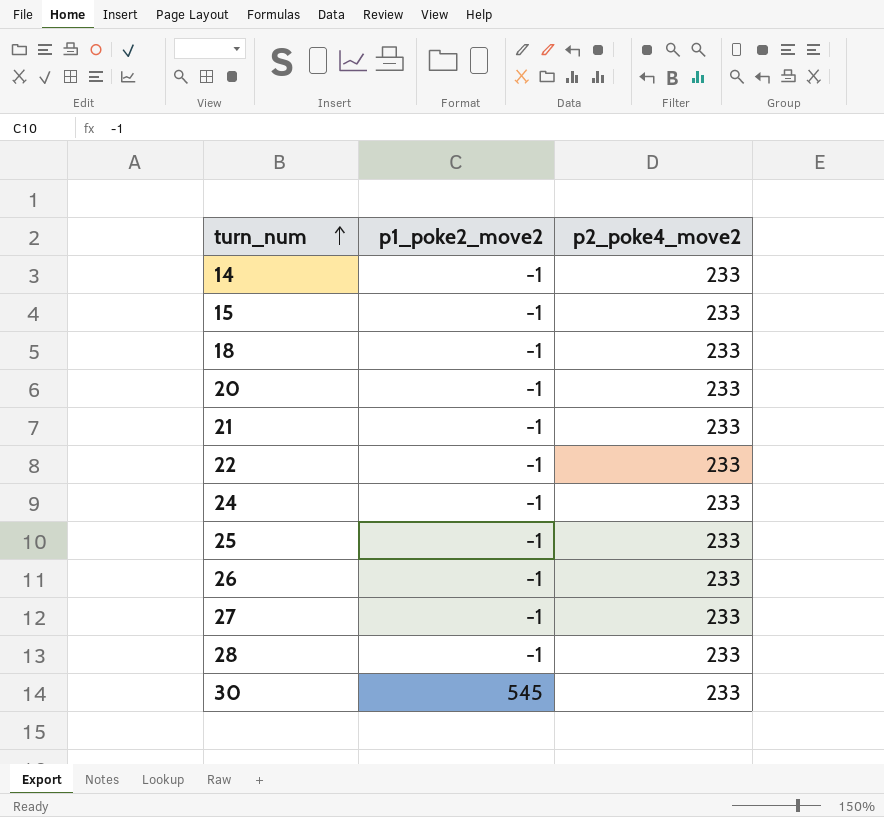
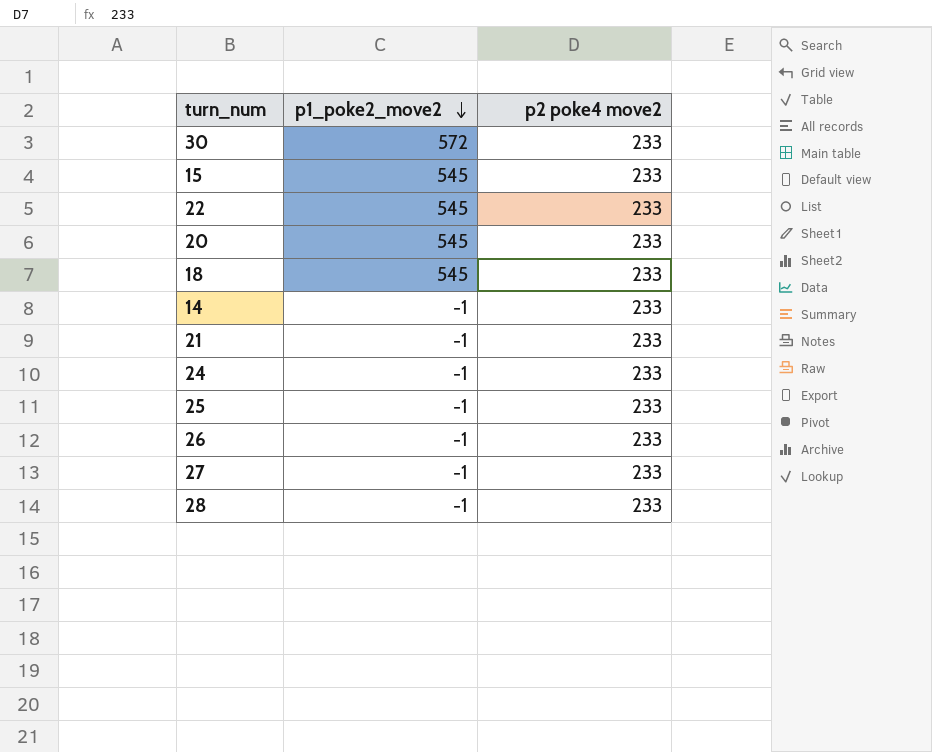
row order: turn_num ascending -> p1_poke2_move2 descending
column name: p2_poke4_move2 -> p2 poke4 move2
30 | p1_poke2_move2: 545 -> 572
15 | p1_poke2_move2: -1 -> 545
22 | p1_poke2_move2: -1 -> 545
20 | p1_poke2_move2: -1 -> 545
18 | p1_poke2_move2: -1 -> 545

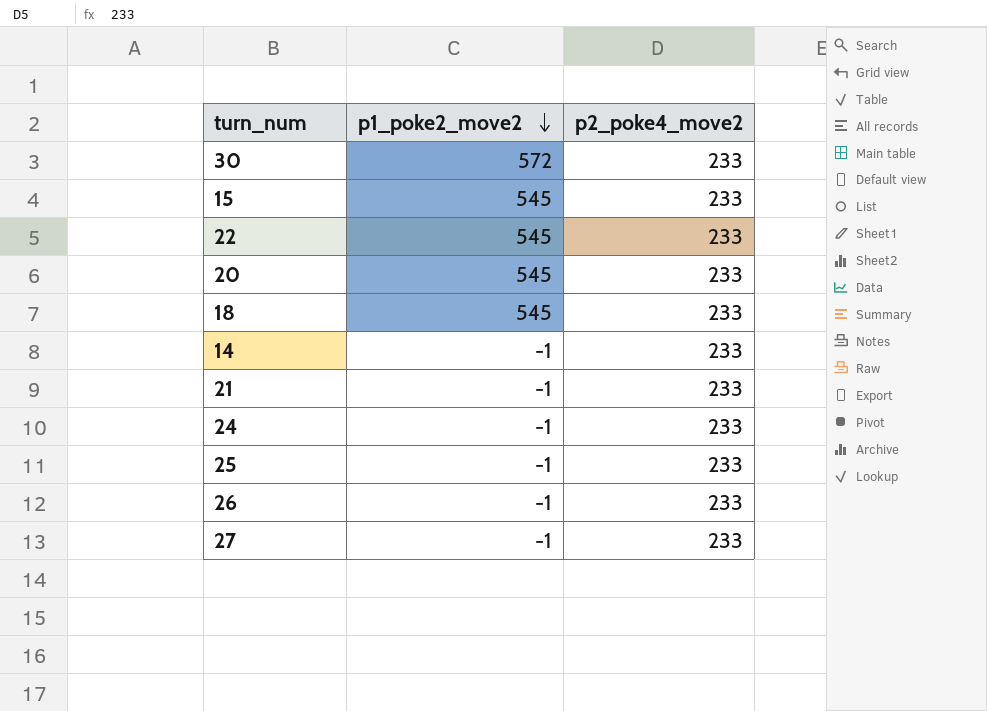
column name: p2 poke4 move2 -> p2_poke4_move2
row 28: -1 | 233 -> none

